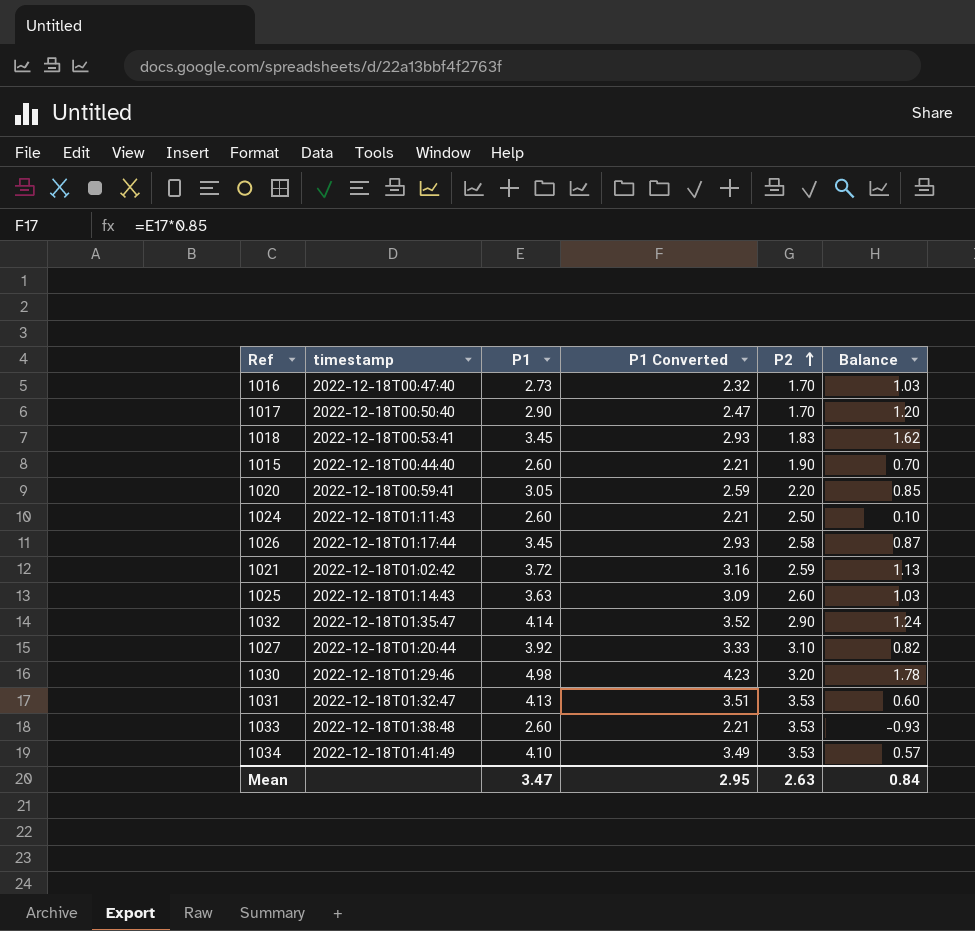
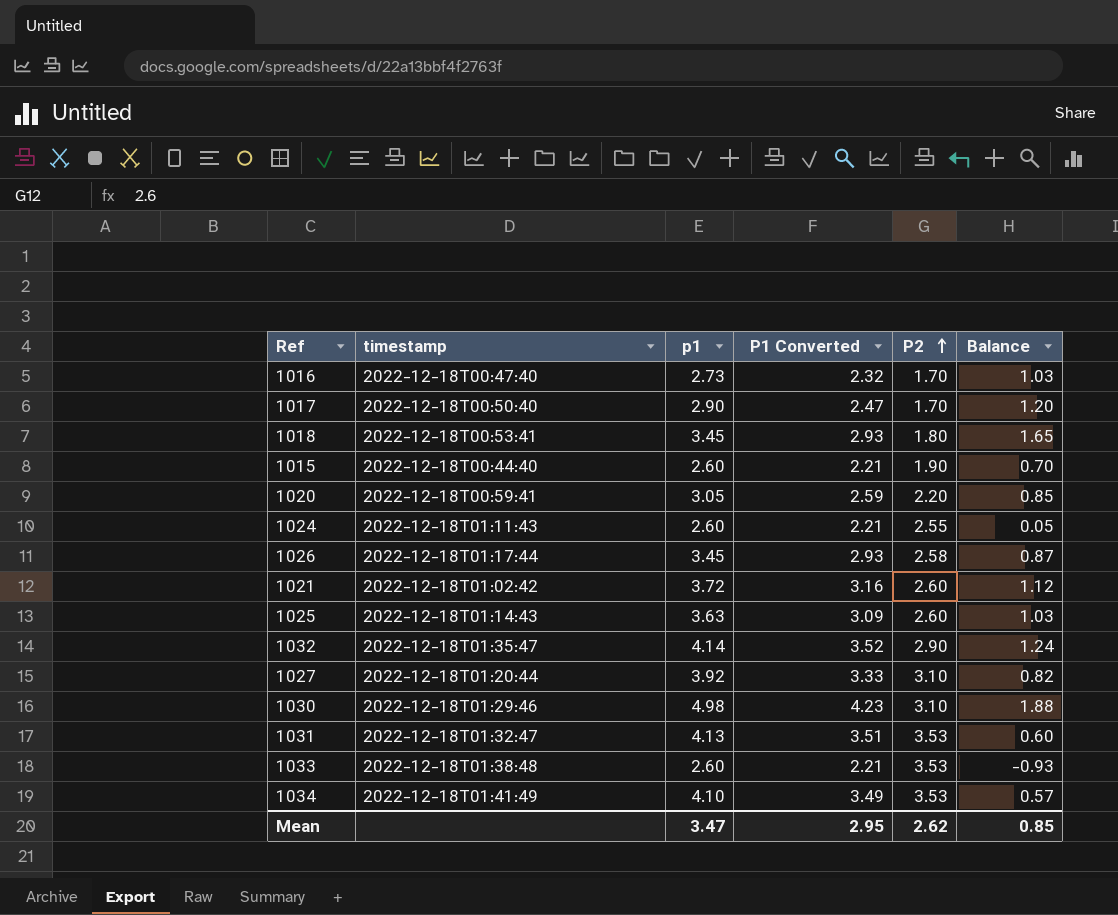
column name: P1 -> p1
1018 | P2: 1.83 -> 1.80
1018 | Balance: 1.62 -> 1.65
1024 | P2: 2.50 -> 2.55
1024 | Balance: 0.10 -> 0.05
1021 | P2: 2.59 -> 2.60
1021 | Balance: 1.13 -> 1.12
1030 | P2: 3.20 -> 3.10
1030 | Balance: 1.78 -> 1.88
Mean | P2: 2.63 -> 2.62
Mean | Balance: 0.84 -> 0.85

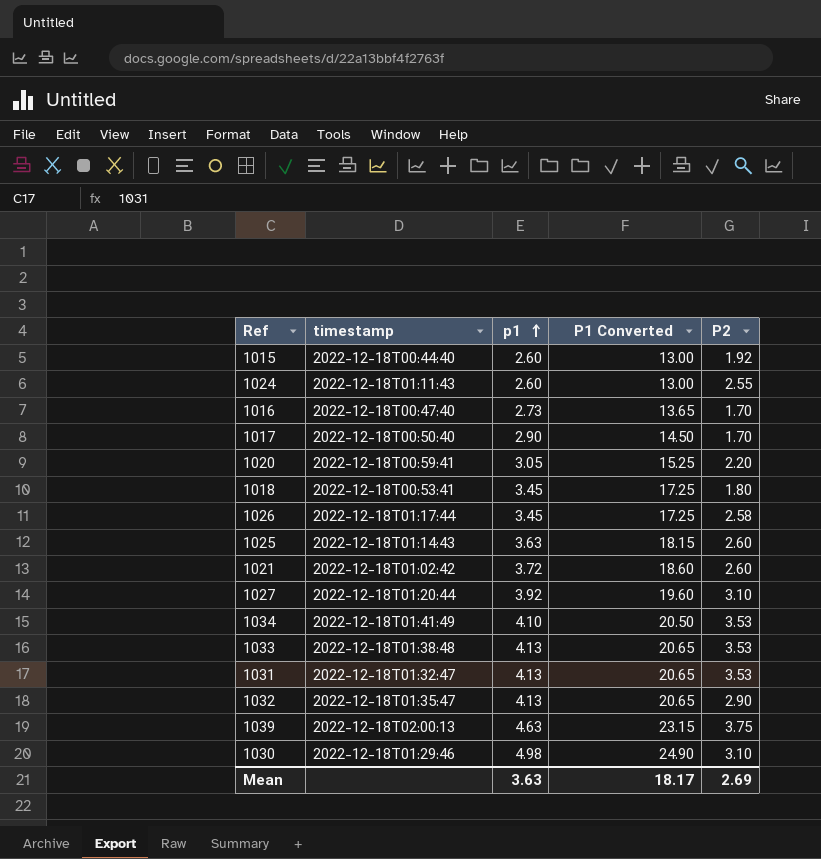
row order: P2 ascending -> p1 ascending
column Balance | formula: [p1] - [P2] -> none
column P1 Converted | formula: [p1] * 0.85 -> [p1] * 5
1015 | P2: 1.90 -> 1.92
1033 | p1: 2.60 -> 4.13
1032 | p1: 4.14 -> 4.13
row 1039: none -> 2022-12-18T02:00:13 | 4.63 | 23.15 | 3.75
Mean | p1: 3.47 -> 3.63
Mean | P1 Converted: 2.95 -> 18.17
Mean | P2: 2.62 -> 2.69

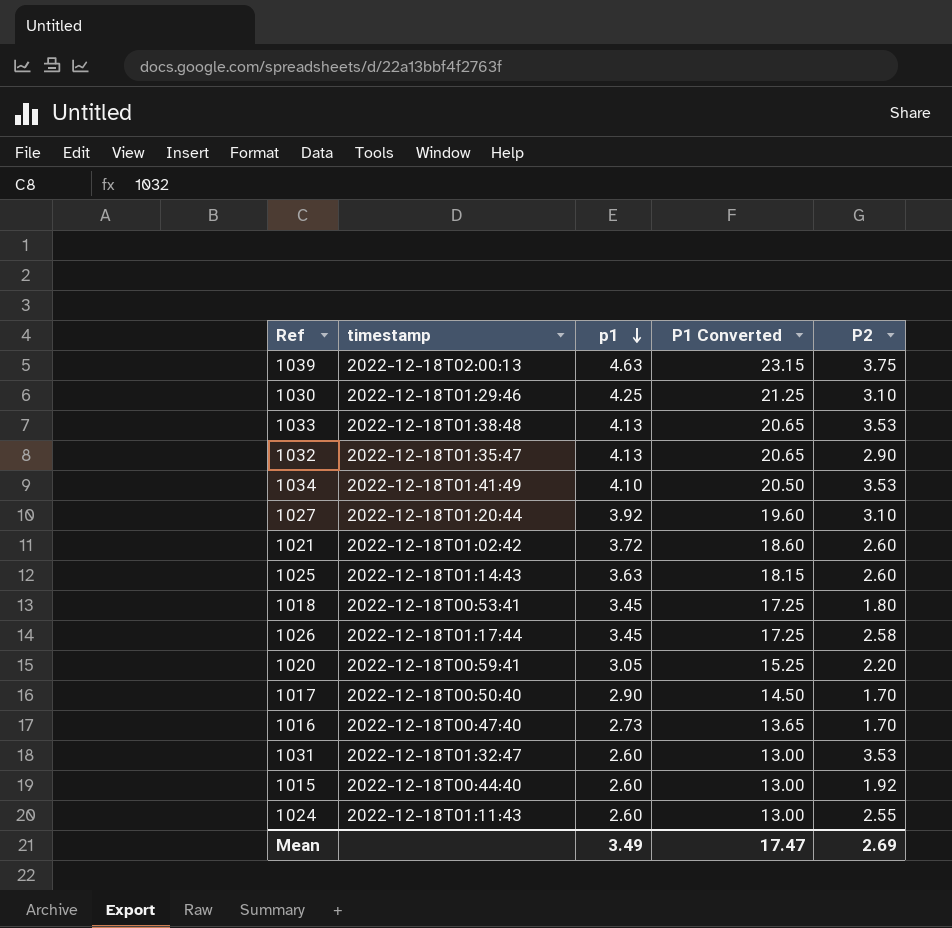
row order: p1 ascending -> p1 descending
1030 | p1: 4.98 -> 4.25
1030 | P1 Converted: 24.90 -> 21.25
1031 | p1: 4.13 -> 2.60
1031 | P1 Converted: 20.65 -> 13.00
Mean | p1: 3.63 -> 3.49
Mean | P1 Converted: 18.17 -> 17.47

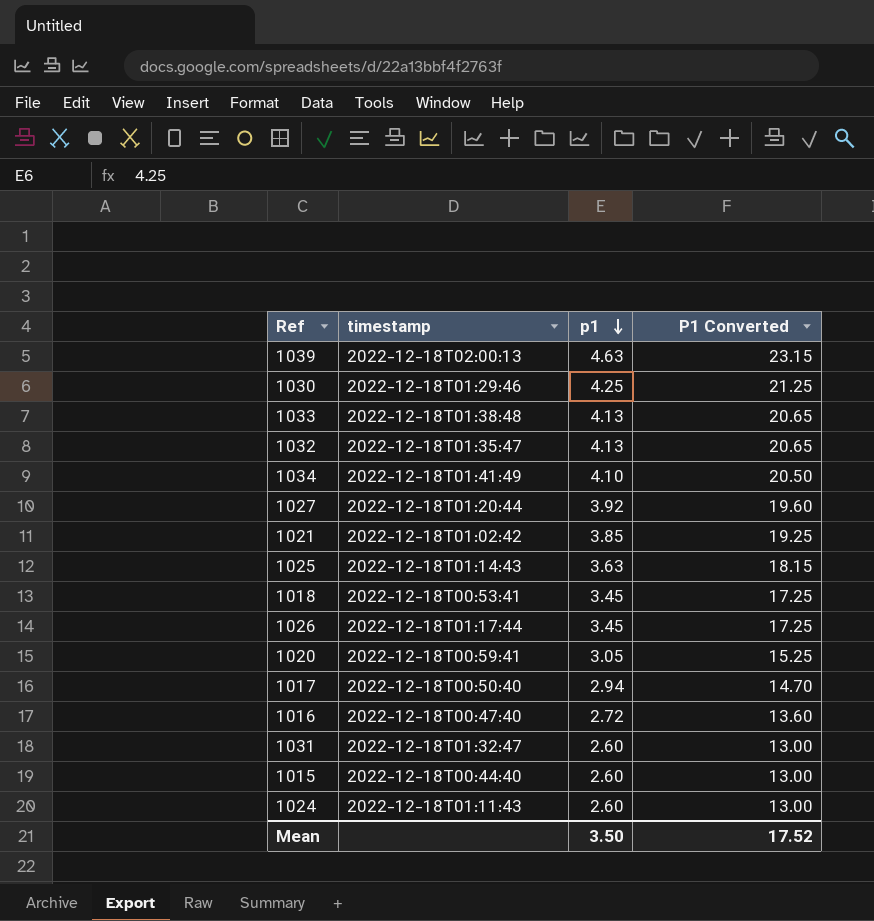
column P2 | position: 5 -> none
1021 | p1: 3.72 -> 3.85
1021 | P1 Converted: 18.60 -> 19.25
1017 | p1: 2.90 -> 2.94
1017 | P1 Converted: 14.50 -> 14.70
1016 | p1: 2.73 -> 2.72
1016 | P1 Converted: 13.65 -> 13.60
Mean | p1: 3.49 -> 3.50
Mean | P1 Converted: 17.47 -> 17.52

